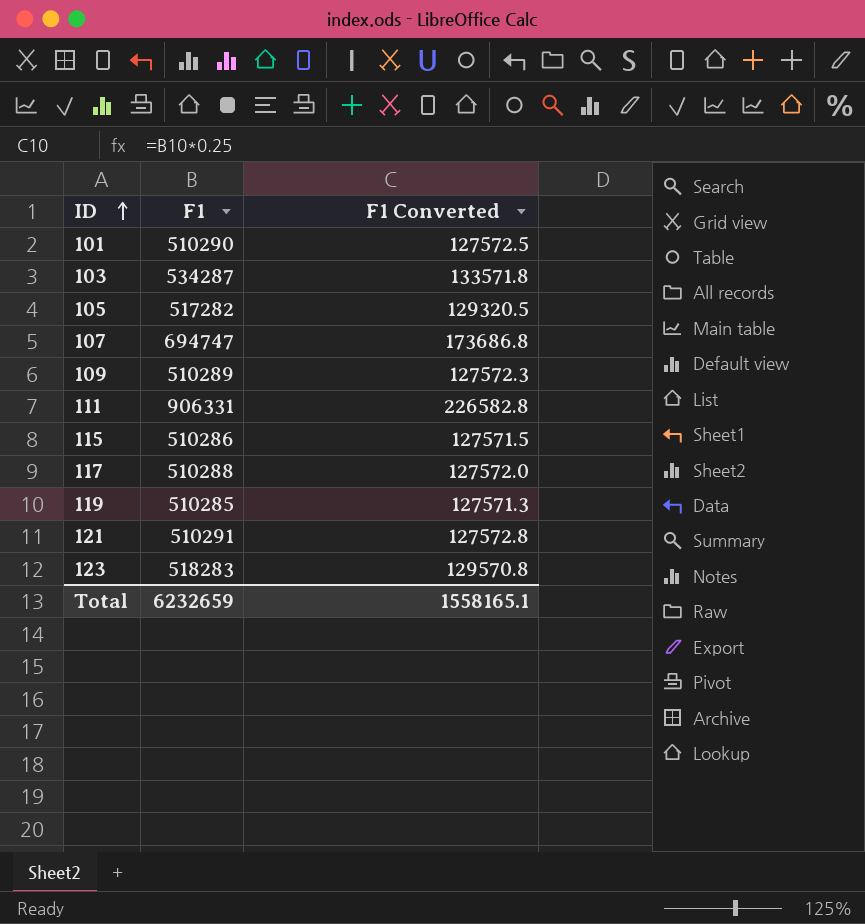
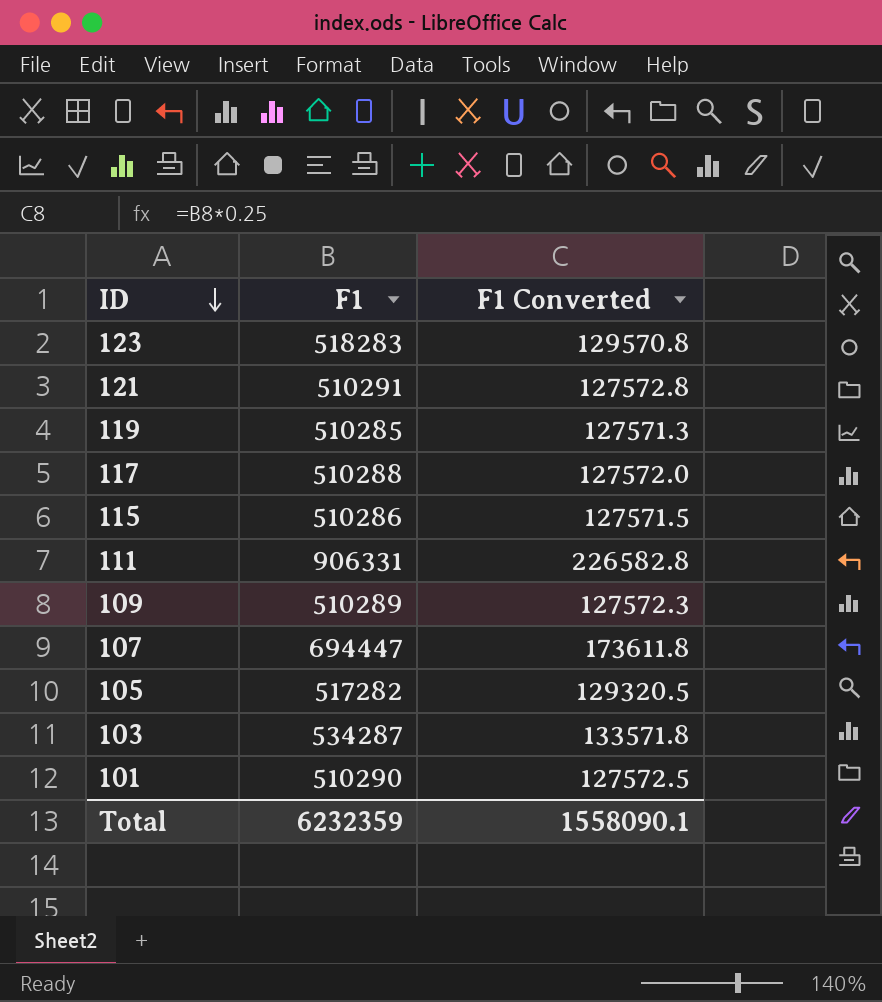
row order: ID ascending -> ID descending
107 | F1: 694747 -> 694447
107 | F1 Converted: 173686.8 -> 173611.8
Total | F1: 6232659 -> 6232359
Total | F1 Converted: 1558165.1 -> 1558090.1

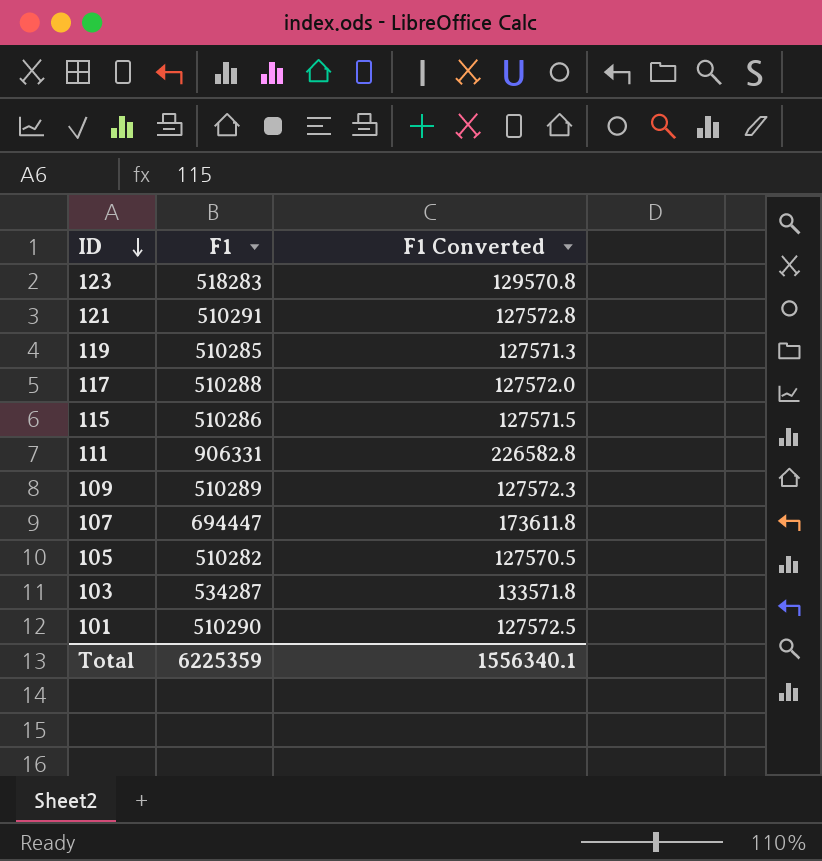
105 | F1: 517282 -> 510282
105 | F1 Converted: 129320.5 -> 127570.5
Total | F1: 6232359 -> 6225359
Total | F1 Converted: 1558090.1 -> 1556340.1

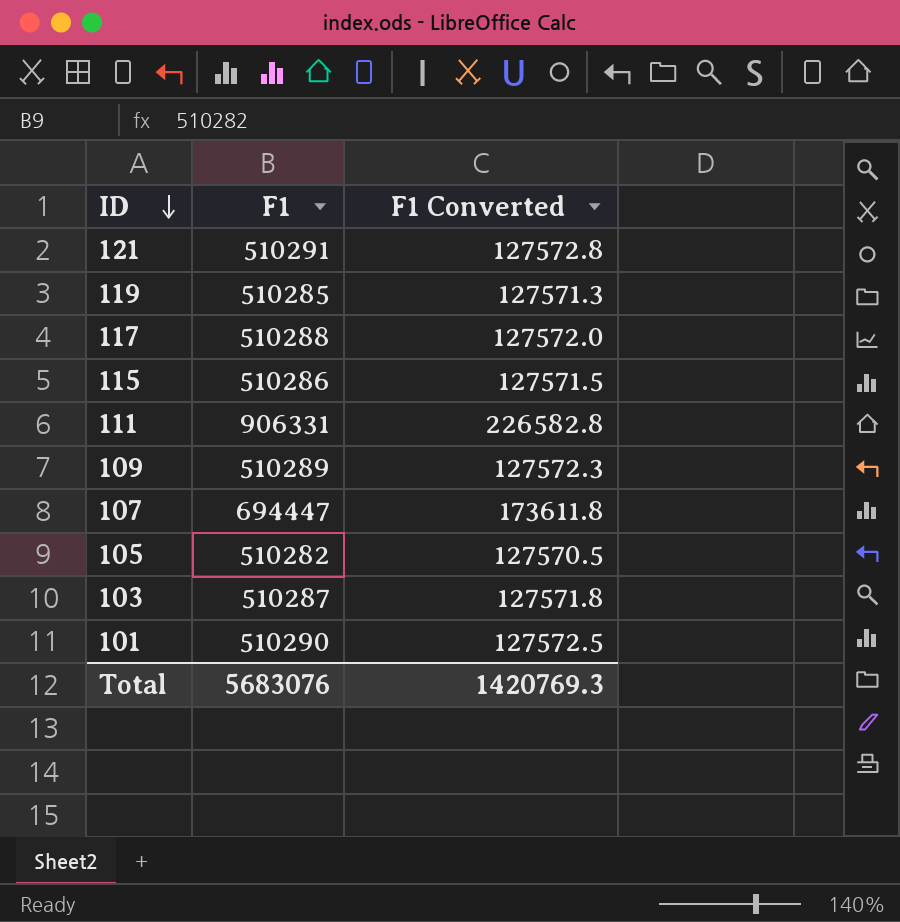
row 123: 518283 | 129570.8 -> none
103 | F1: 534287 -> 510287
103 | F1 Converted: 133571.8 -> 127571.8
Total | F1: 6225359 -> 5683076
Total | F1 Converted: 1556340.1 -> 1420769.3

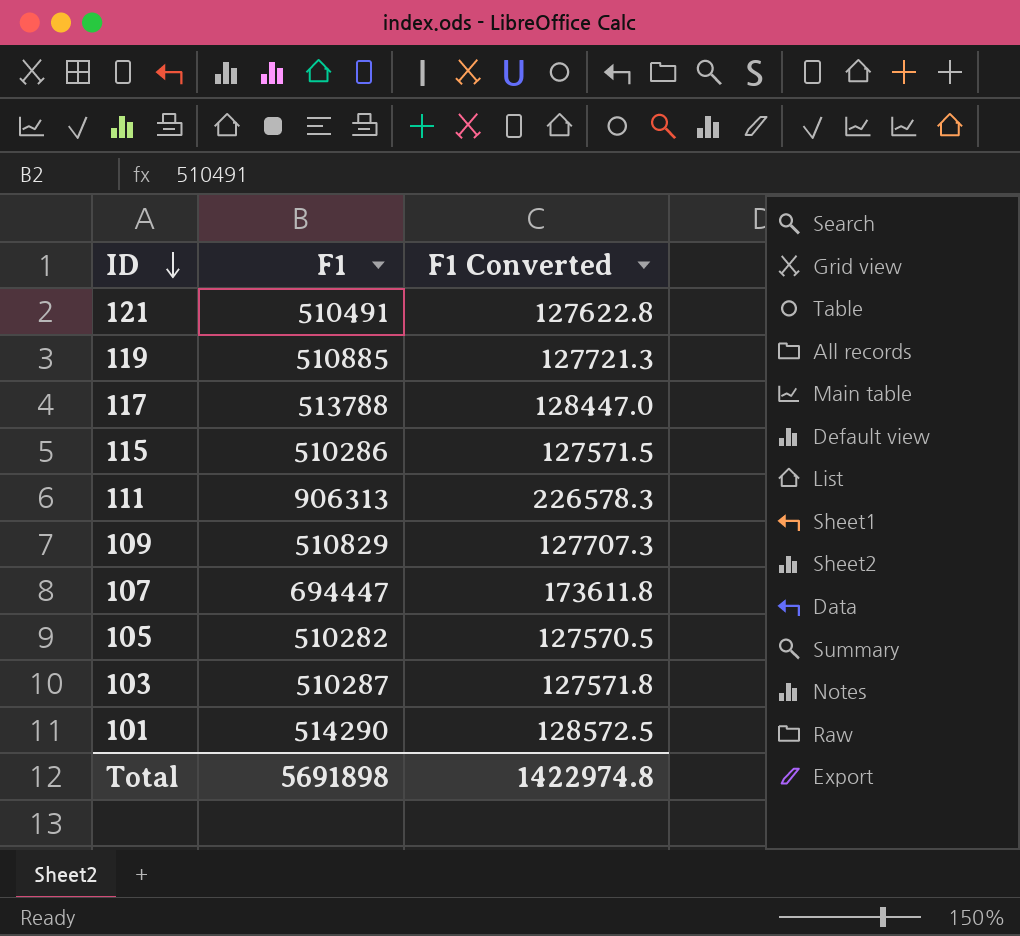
121 | F1: 510291 -> 510491
121 | F1 Converted: 127572.8 -> 127622.8
119 | F1: 510285 -> 510885
119 | F1 Converted: 127571.3 -> 127721.3
117 | F1: 510288 -> 513788
117 | F1 Converted: 127572.0 -> 128447.0
111 | F1: 906331 -> 906313
111 | F1 Converted: 226582.8 -> 226578.3
109 | F1: 510289 -> 510829
109 | F1 Converted: 127572.3 -> 127707.3
101 | F1: 510290 -> 514290
101 | F1 Converted: 127572.5 -> 128572.5
Total | F1: 5683076 -> 5691898
Total | F1 Converted: 1420769.3 -> 1422974.8

